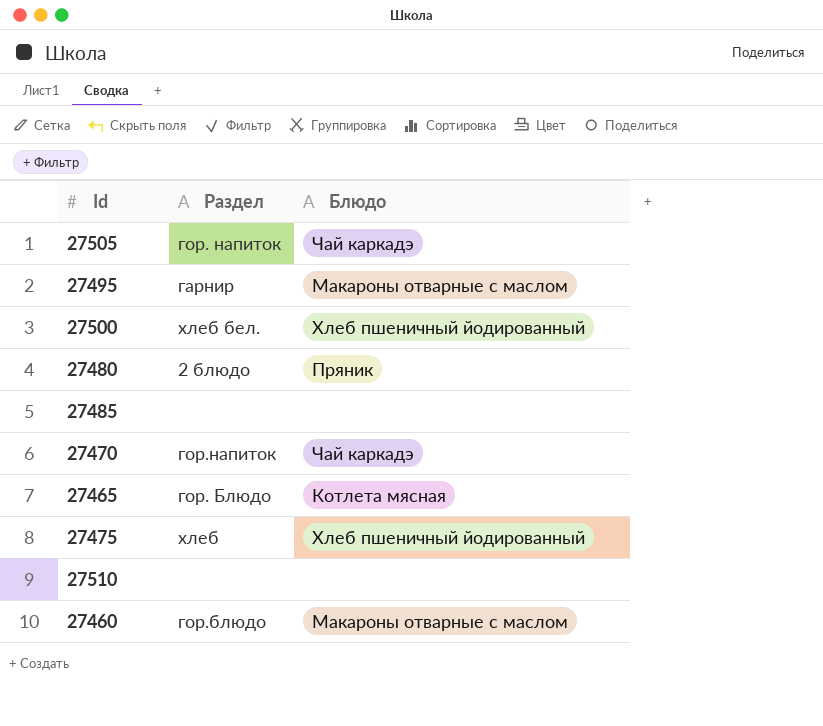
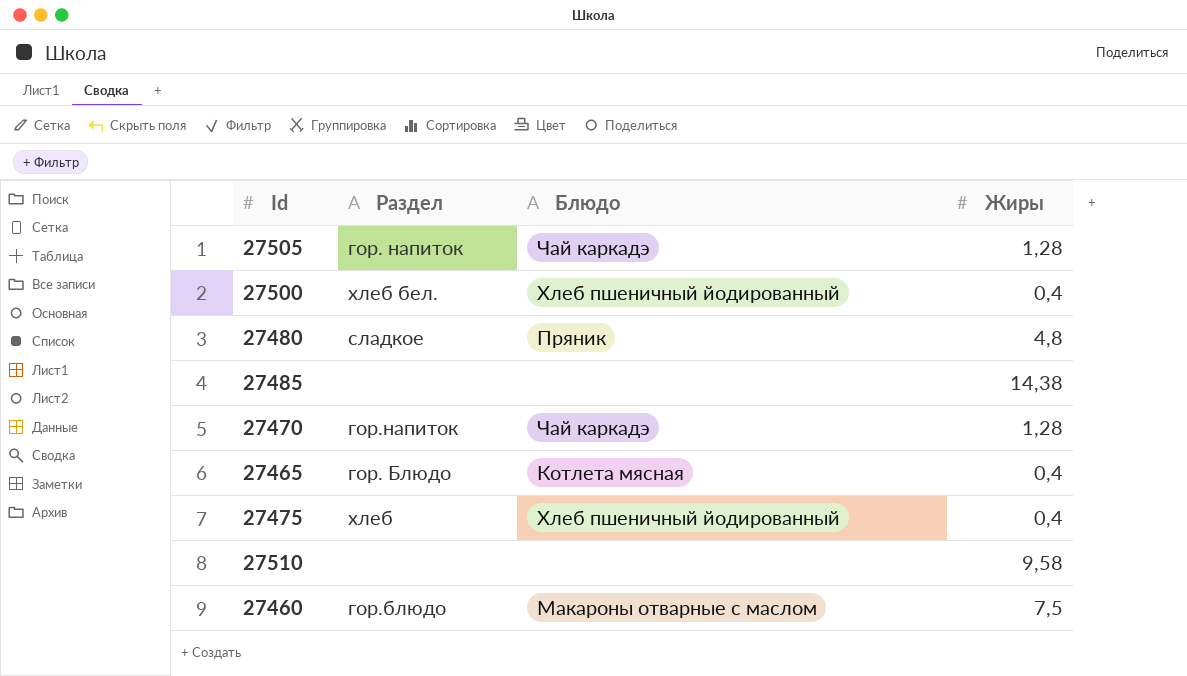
column Жиры | position: none -> 4
row 27495: гарнир | Макароны отварные с маслом -> none
27480 | Раздел: 2 блюдо -> сладкое

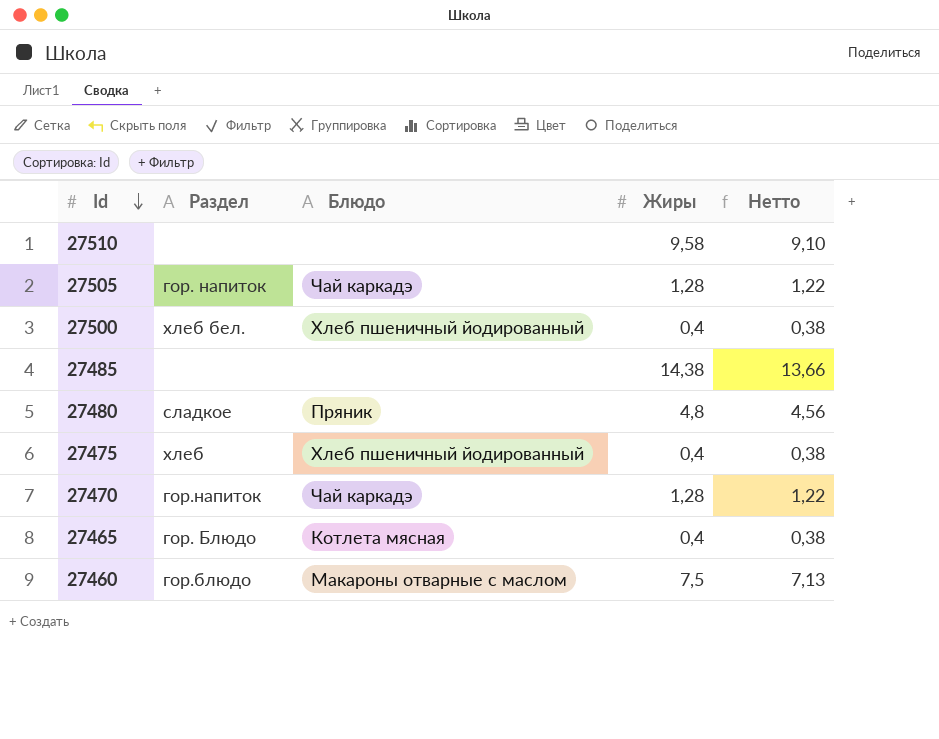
row order: none -> Id descending
column Нетто | formula: none -> [Жиры] * 0,95

